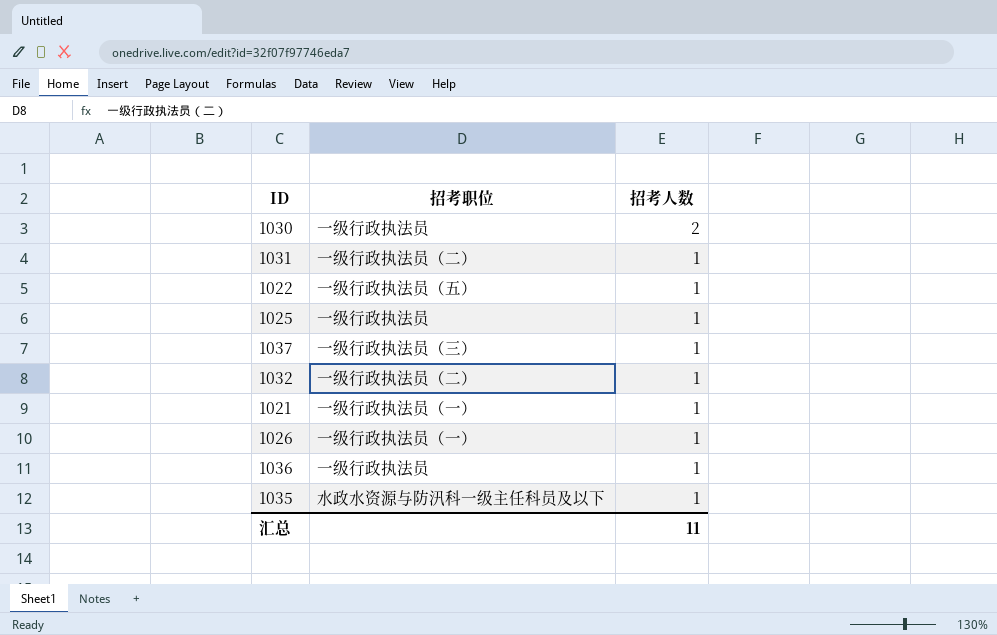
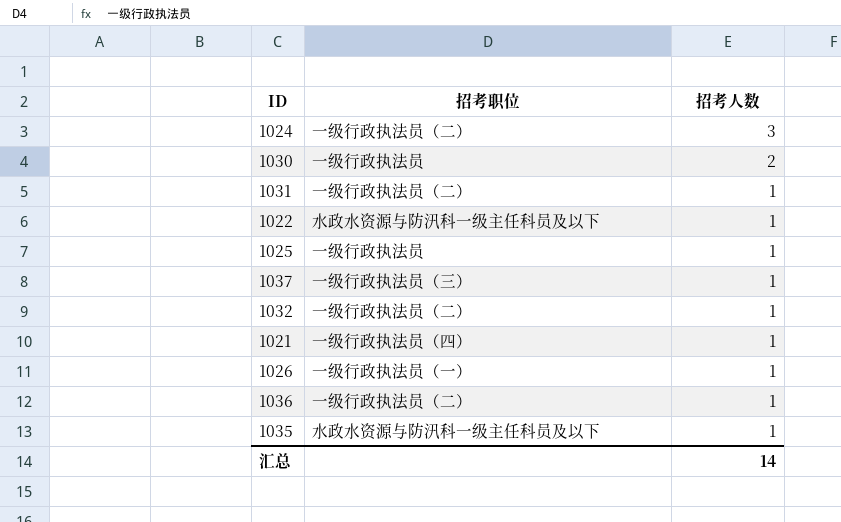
row 1024: none -> 一级行政执法员（二） | 3
1022 | 招考职位: 一级行政执法员（五） -> 水政水资源与防汛科一级主任科员及以下
1021 | 招考职位: 一级行政执法员（一） -> 一级行政执法员（四）
1036 | 招考职位: 一级行政执法员 -> 一级行政执法员（二）
汇总 | 招考人数: 11 -> 14

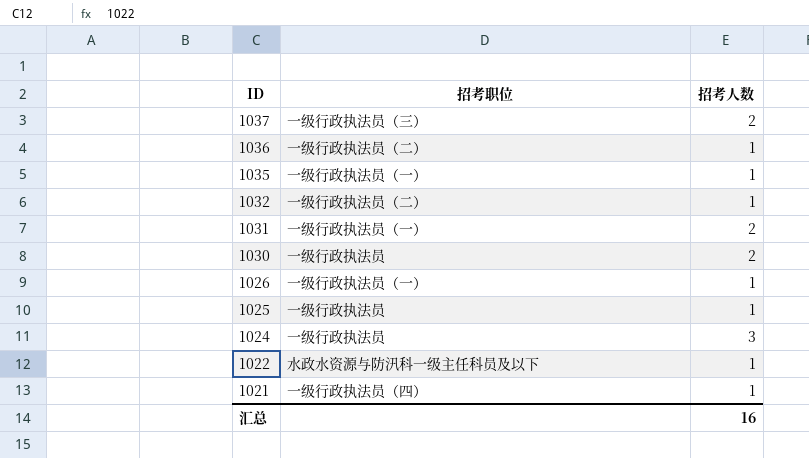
row order: 招考人数 descending -> ID descending
1037 | 招考人数: 1 -> 2
1035 | 招考职位: 水政水资源与防汛科一级主任科员及以下 -> 一级行政执法员（一）
1031 | 招考职位: 一级行政执法员（二） -> 一级行政执法员（一）
1031 | 招考人数: 1 -> 2
1024 | 招考职位: 一级行政执法员（二） -> 一级行政执法员
汇总 | 招考人数: 14 -> 16

